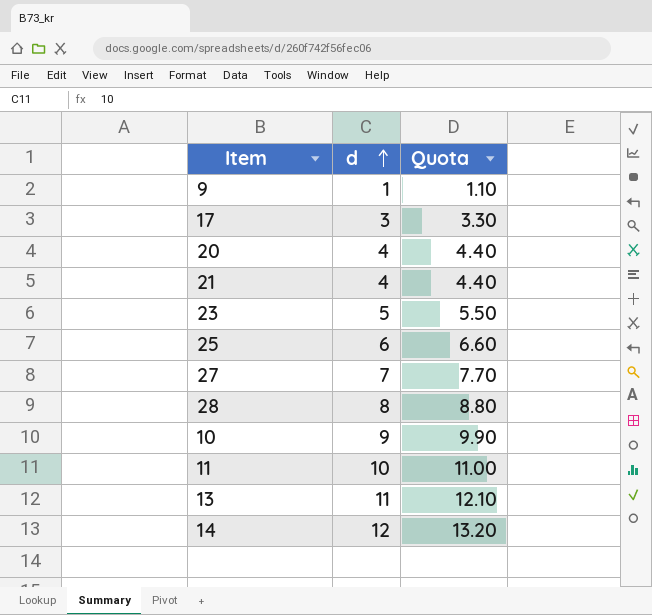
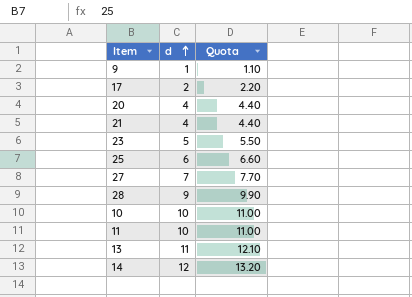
17 | d: 3 -> 2
17 | Quota: 3.30 -> 2.20
28 | d: 8 -> 9
28 | Quota: 8.80 -> 9.90
10 | d: 9 -> 10
10 | Quota: 9.90 -> 11.00

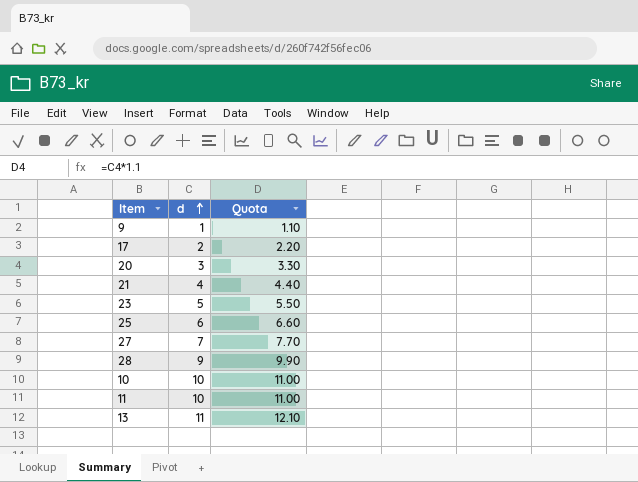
row 14: 12 | 13.20 -> none
20 | d: 4 -> 3
20 | Quota: 4.40 -> 3.30

